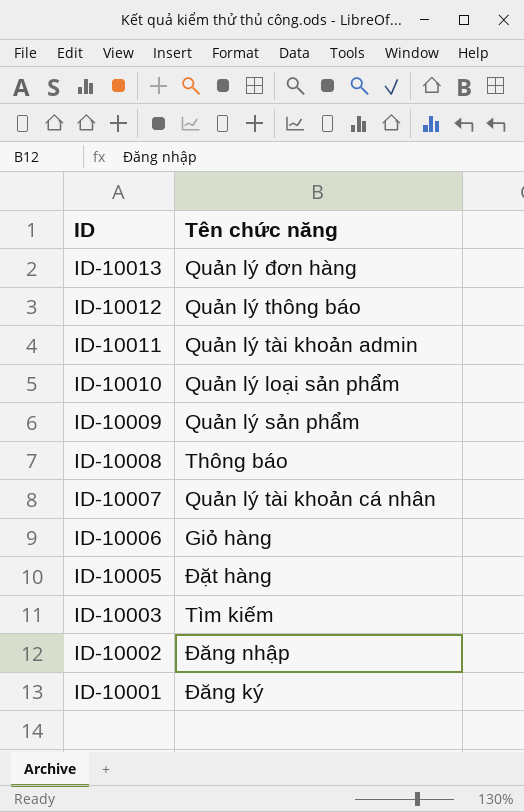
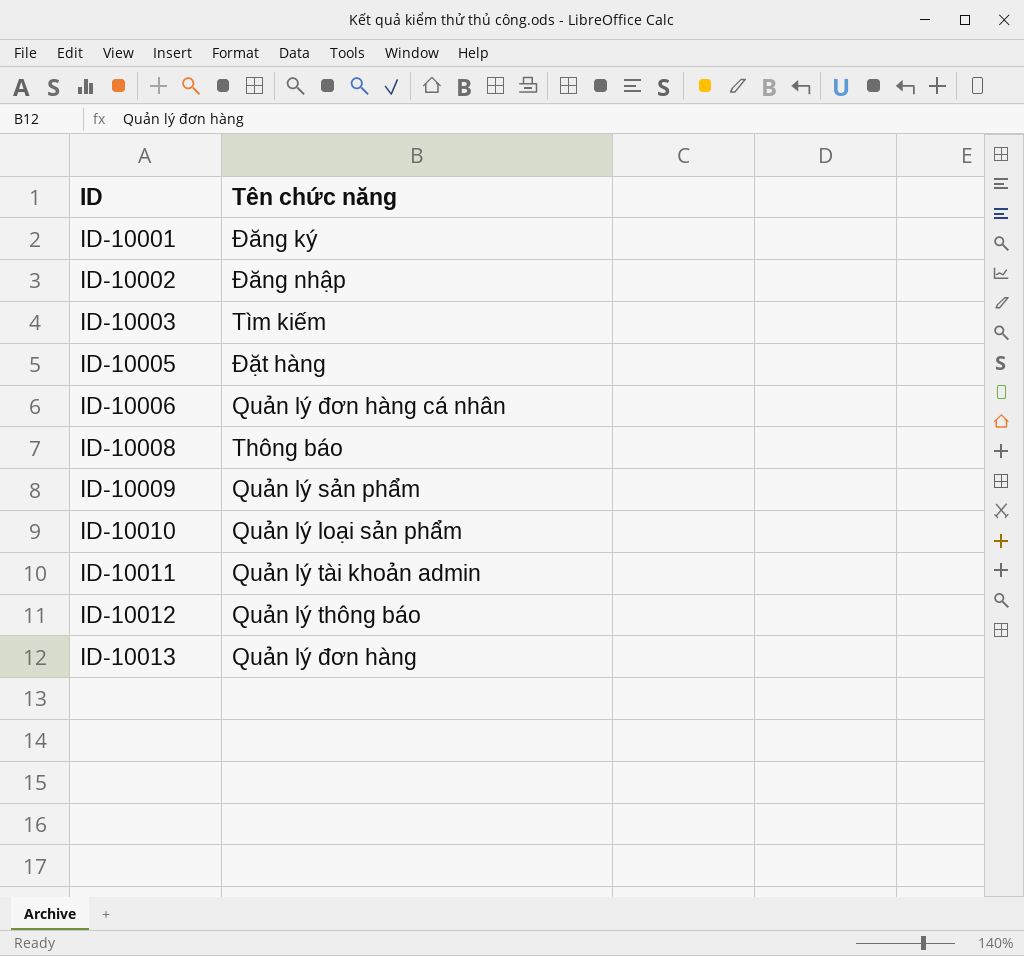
row order: ID descending -> ID ascending
row ID-10007: Quản lý tài khoản cá nhân -> none
ID-10006 | Tên chức năng: Giỏ hàng -> Quản lý đơn hàng cá nhân

